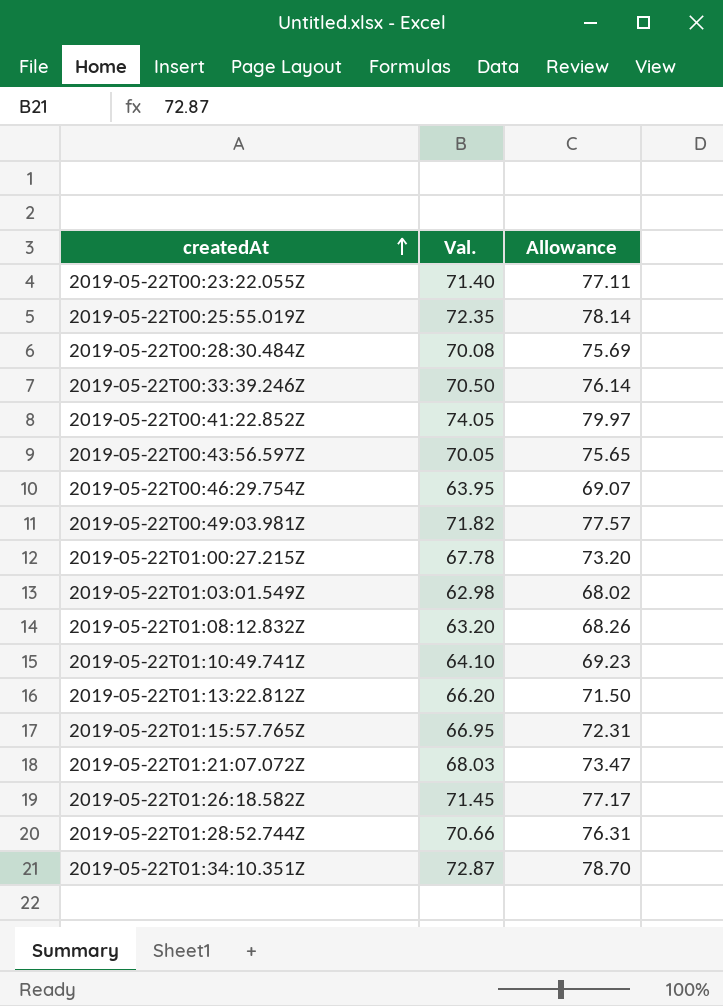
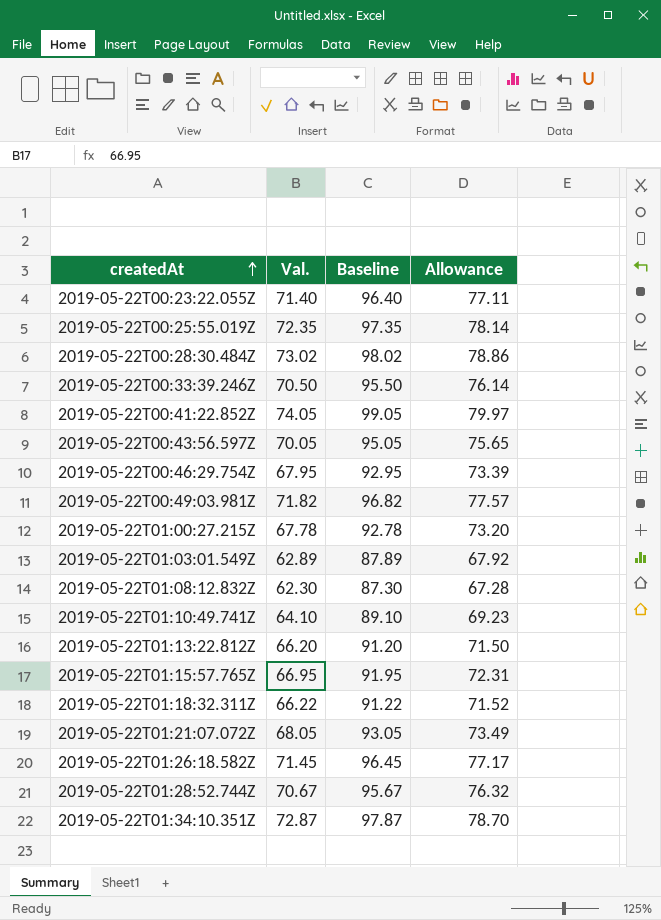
column Baseline | formula: none -> [Val.] + 25
2019-05-22T00:28:30.484Z | Val.: 70.08 -> 73.02
2019-05-22T00:28:30.484Z | Allowance: 75.69 -> 78.86
2019-05-22T00:46:29.754Z | Val.: 63.95 -> 67.95
2019-05-22T00:46:29.754Z | Allowance: 69.07 -> 73.39
2019-05-22T01:03:01.549Z | Val.: 62.98 -> 62.89
2019-05-22T01:03:01.549Z | Allowance: 68.02 -> 67.92
2019-05-22T01:08:12.832Z | Val.: 63.20 -> 62.30
2019-05-22T01:08:12.832Z | Allowance: 68.26 -> 67.28
row 2019-05-22T01:18:32.311Z: none -> 66.22 | 91.22 | 71.52
2019-05-22T01:21:07.072Z | Val.: 68.03 -> 68.05
2019-05-22T01:21:07.072Z | Allowance: 73.47 -> 73.49
2019-05-22T01:28:52.744Z | Val.: 70.66 -> 70.67
2019-05-22T01:28:52.744Z | Allowance: 76.31 -> 76.32

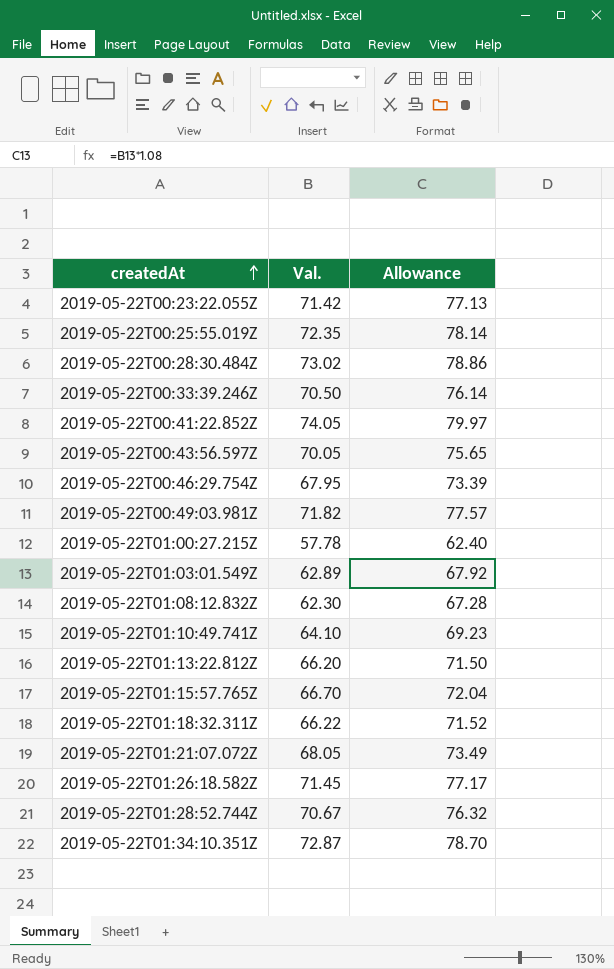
column Baseline | formula: [Val.] + 25 -> none
2019-05-22T00:23:22.055Z | Val.: 71.40 -> 71.42
2019-05-22T00:23:22.055Z | Allowance: 77.11 -> 77.13
2019-05-22T01:00:27.215Z | Val.: 67.78 -> 57.78
2019-05-22T01:00:27.215Z | Allowance: 73.20 -> 62.40
2019-05-22T01:15:57.765Z | Val.: 66.95 -> 66.70
2019-05-22T01:15:57.765Z | Allowance: 72.31 -> 72.04

